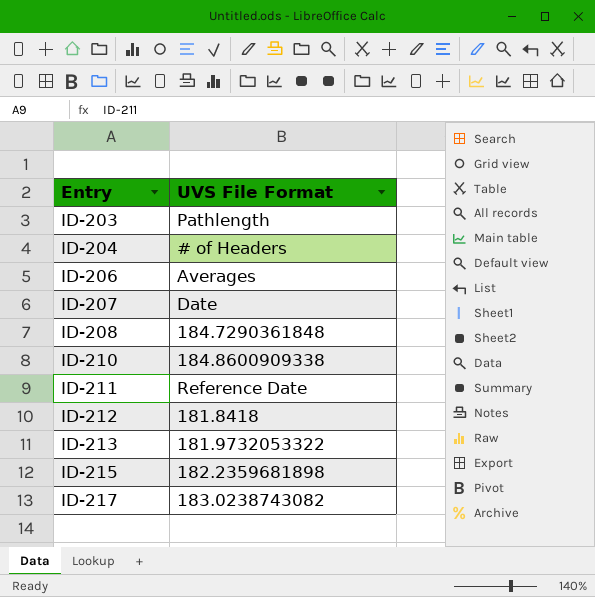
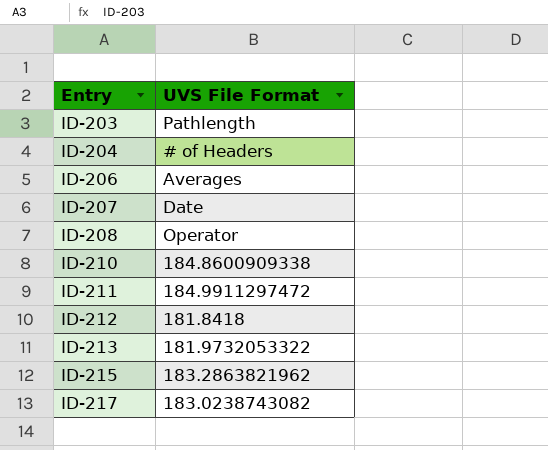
ID-208 | UVS File Format: 184.7290361848 -> Operator
ID-211 | UVS File Format: Reference Date -> 184.9911297472
ID-215 | UVS File Format: 182.2359681898 -> 183.2863821962

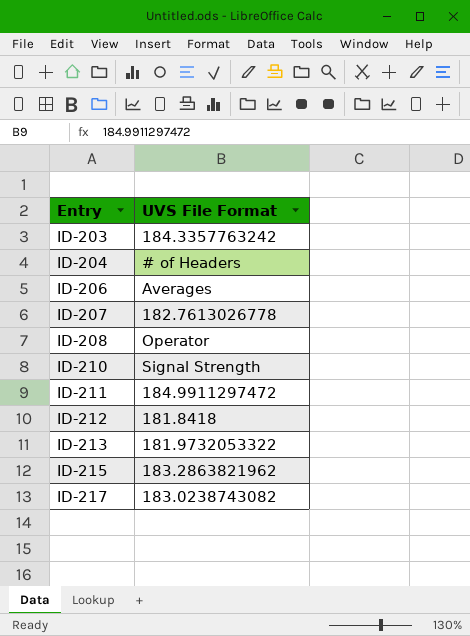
ID-203 | UVS File Format: Pathlength -> 184.3357763242
ID-207 | UVS File Format: Date -> 182.7613026778
ID-210 | UVS File Format: 184.8600909338 -> Signal Strength

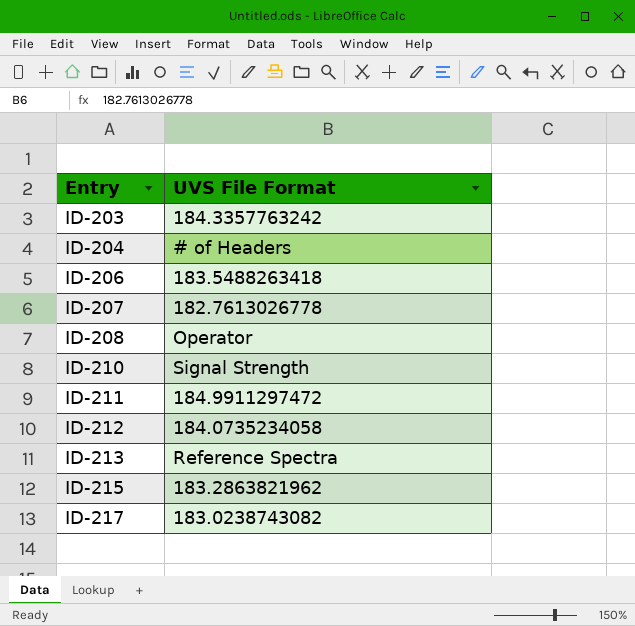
ID-206 | UVS File Format: Averages -> 183.5488263418
ID-212 | UVS File Format: 181.8418 -> 184.0735234058
ID-213 | UVS File Format: 181.9732053322 -> Reference Spectra

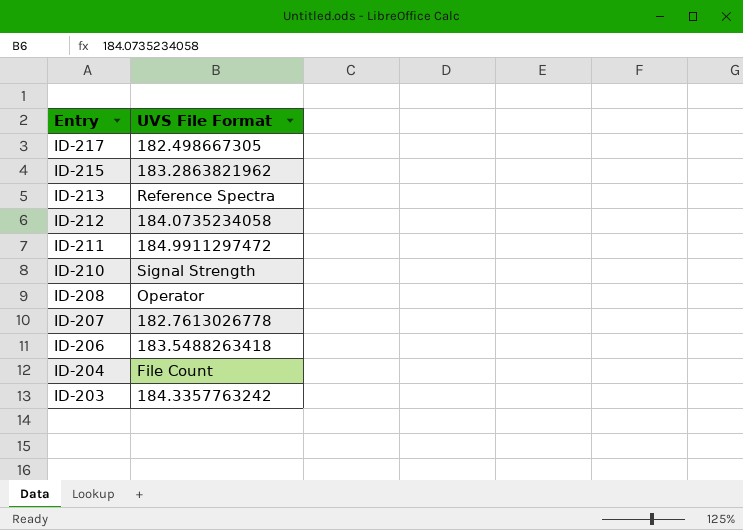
row order: Entry ascending -> Entry descending
ID-217 | UVS File Format: 183.0238743082 -> 182.498667305
ID-204 | UVS File Format: # of Headers -> File Count

